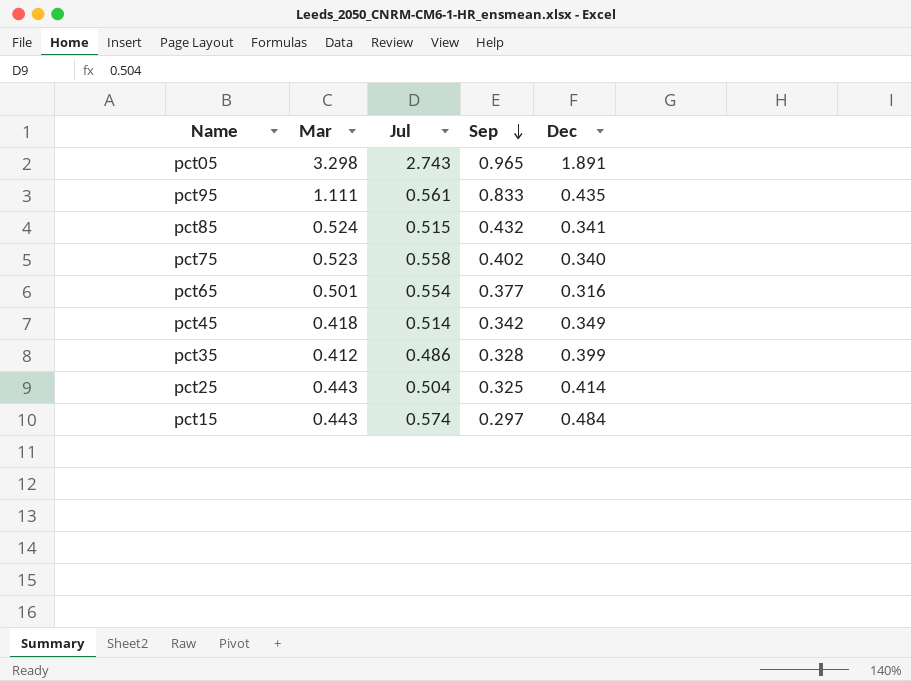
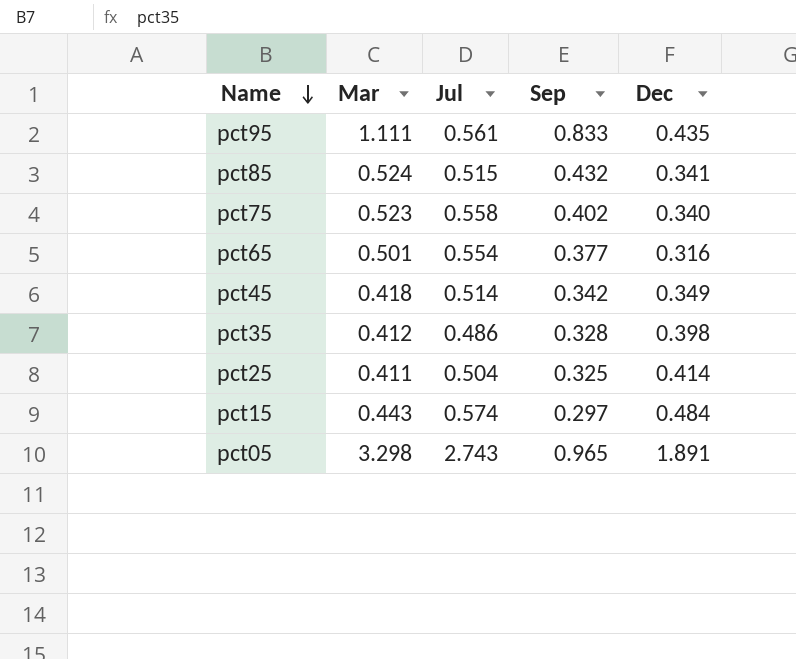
row order: Sep descending -> Name descending
pct35 | Dec: 0.399 -> 0.398
pct25 | Mar: 0.443 -> 0.411

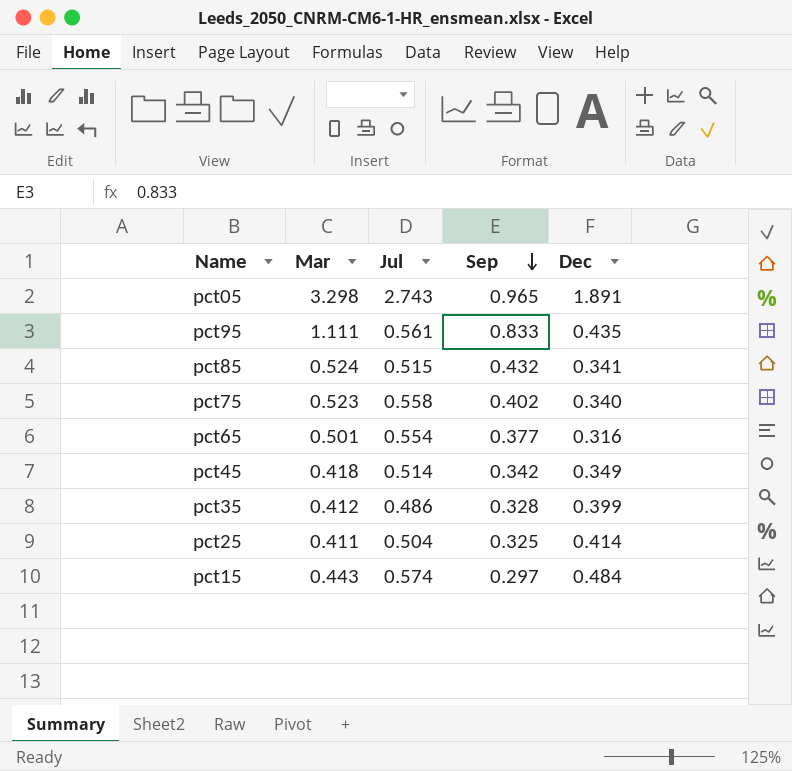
row order: Name descending -> Sep descending
pct35 | Dec: 0.398 -> 0.399

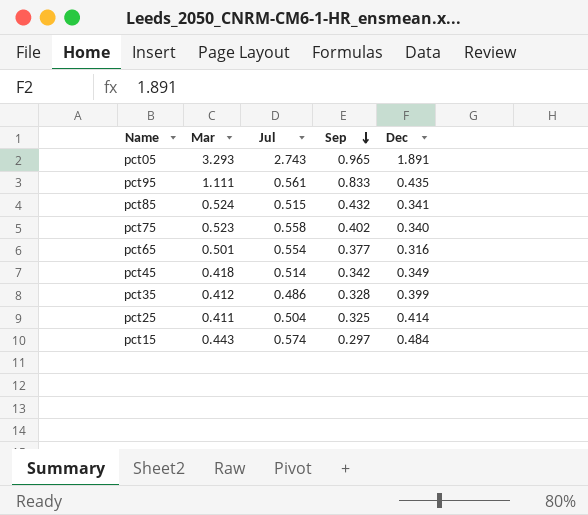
pct05 | Mar: 3.298 -> 3.293

